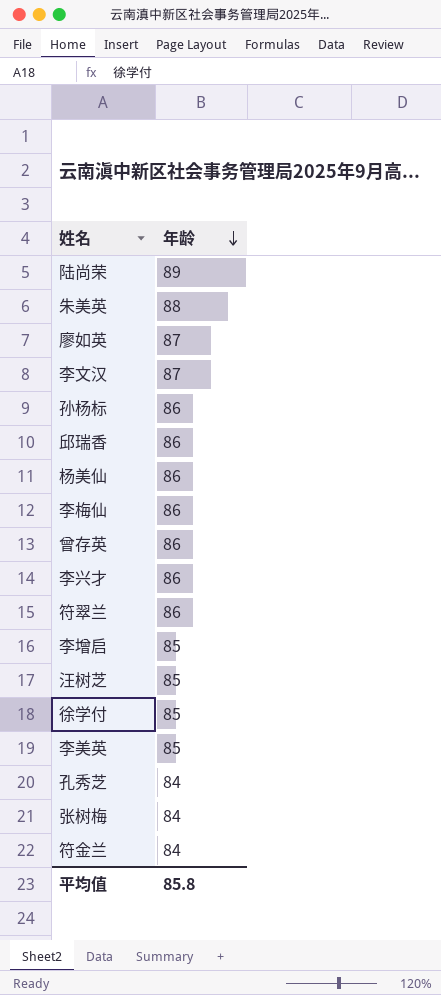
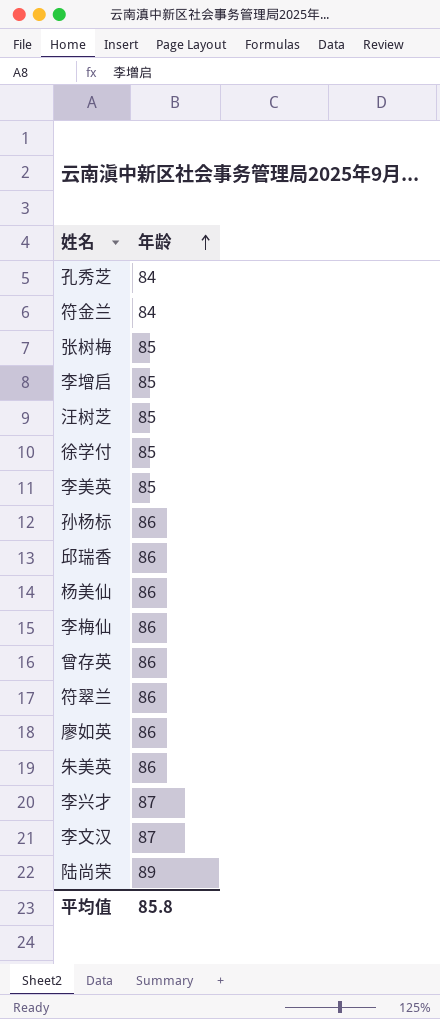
row order: 年龄 descending -> 年龄 ascending
张树梅 | 年龄: 84 -> 85
廖如英 | 年龄: 87 -> 86
朱美英 | 年龄: 88 -> 86
李兴才 | 年龄: 86 -> 87

